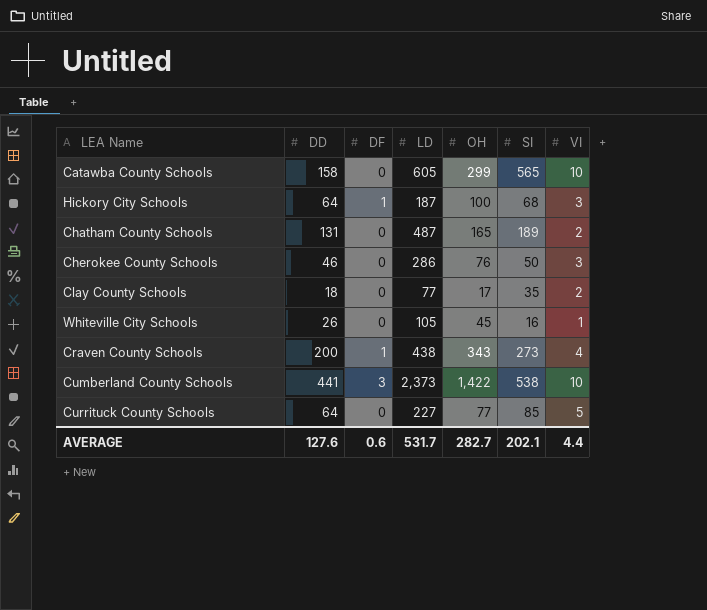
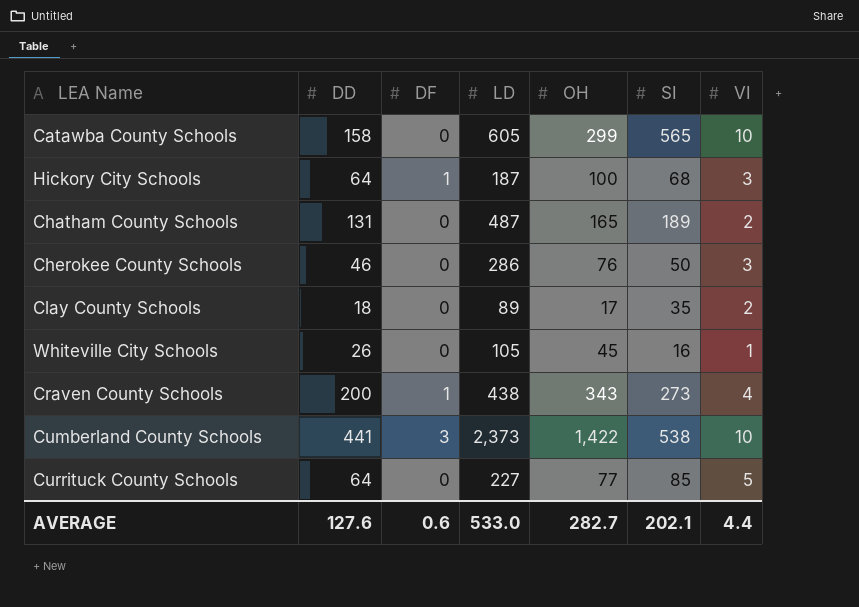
Clay County Schools | LD: 77 -> 89
AVERAGE | LD: 531.7 -> 533.0

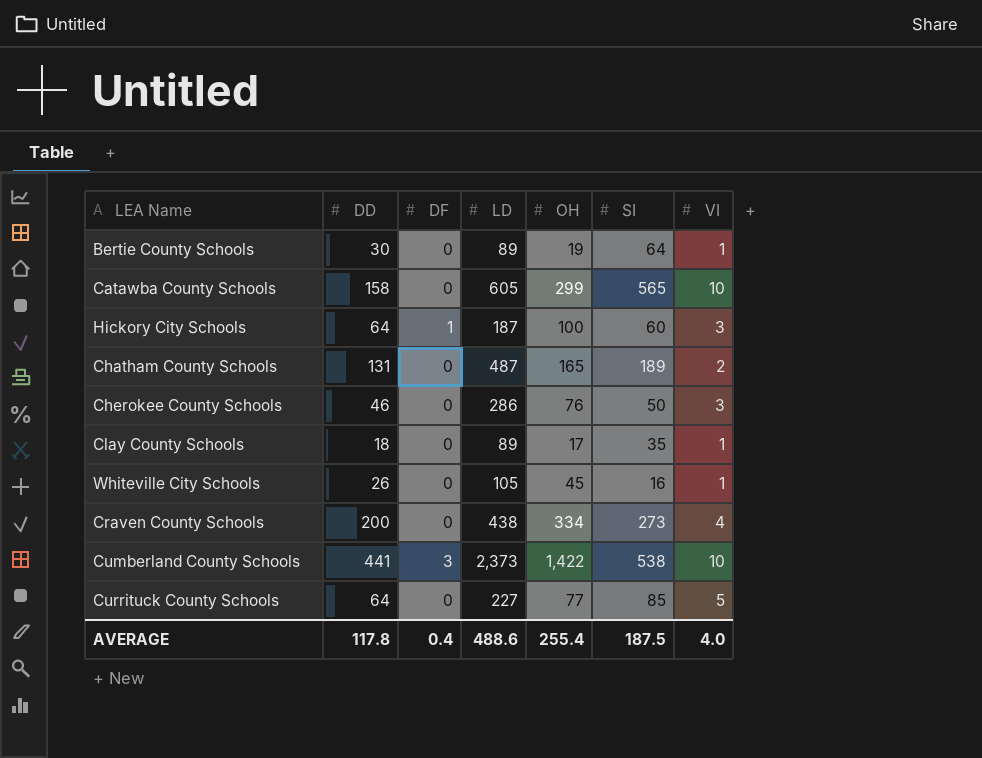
row Bertie County Schools: none -> 30 | 0 | 89 | 19 | 64 | 1
Hickory City Schools | SI: 68 -> 60
Clay County Schools | VI: 2 -> 1
Craven County Schools | DF: 1 -> 0
Craven County Schools | OH: 343 -> 334
AVERAGE | DD: 127.6 -> 117.8
AVERAGE | DF: 0.6 -> 0.4
AVERAGE | LD: 533.0 -> 488.6
AVERAGE | OH: 282.7 -> 255.4
AVERAGE | SI: 202.1 -> 187.5
AVERAGE | VI: 4.4 -> 4.0

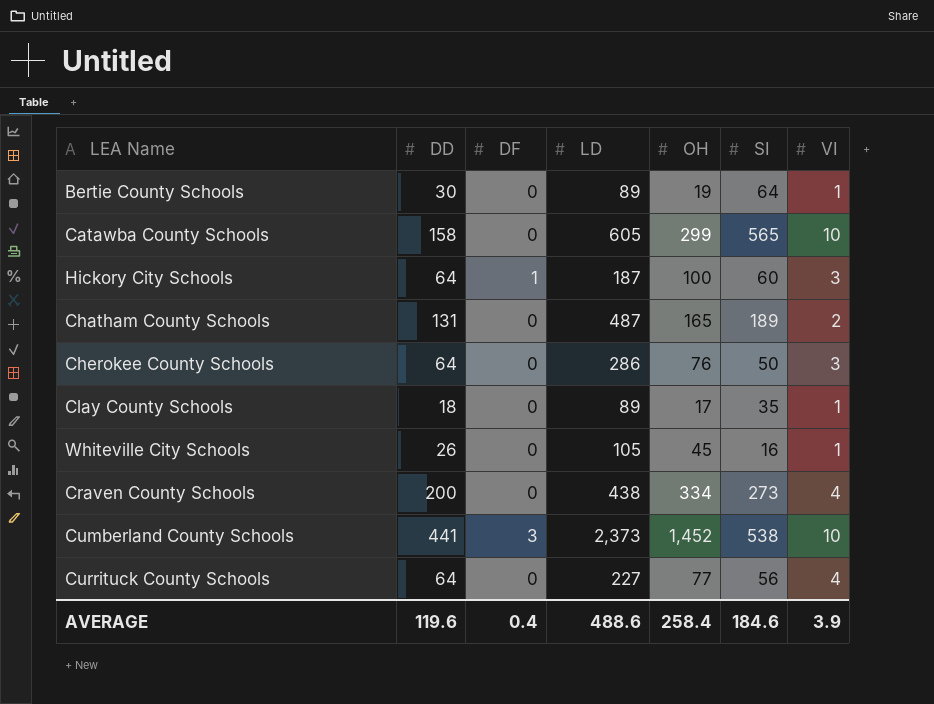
Cherokee County Schools | DD: 46 -> 64
Cumberland County Schools | OH: 1,422 -> 1,452
Currituck County Schools | SI: 85 -> 56
Currituck County Schools | VI: 5 -> 4
AVERAGE | DD: 117.8 -> 119.6
AVERAGE | OH: 255.4 -> 258.4
AVERAGE | SI: 187.5 -> 184.6
AVERAGE | VI: 4.0 -> 3.9

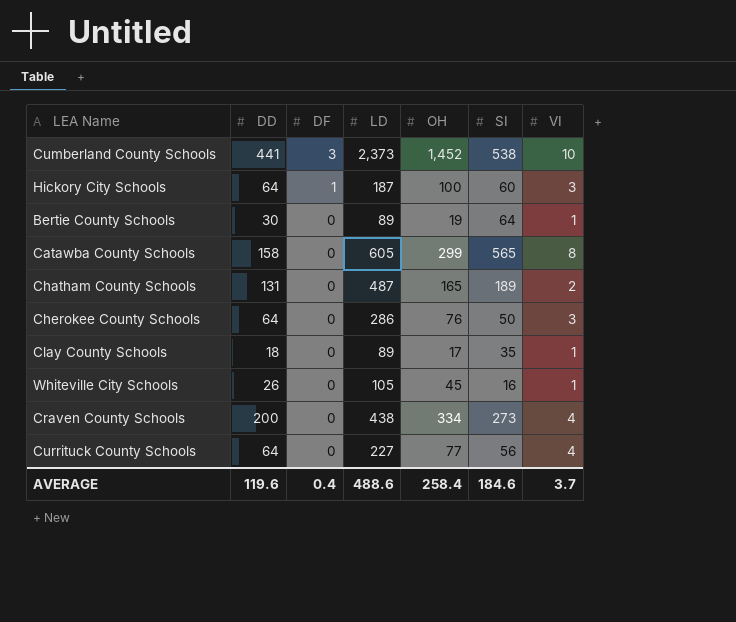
row order: none -> DF descending
Catawba County Schools | VI: 10 -> 8
AVERAGE | VI: 3.9 -> 3.7

